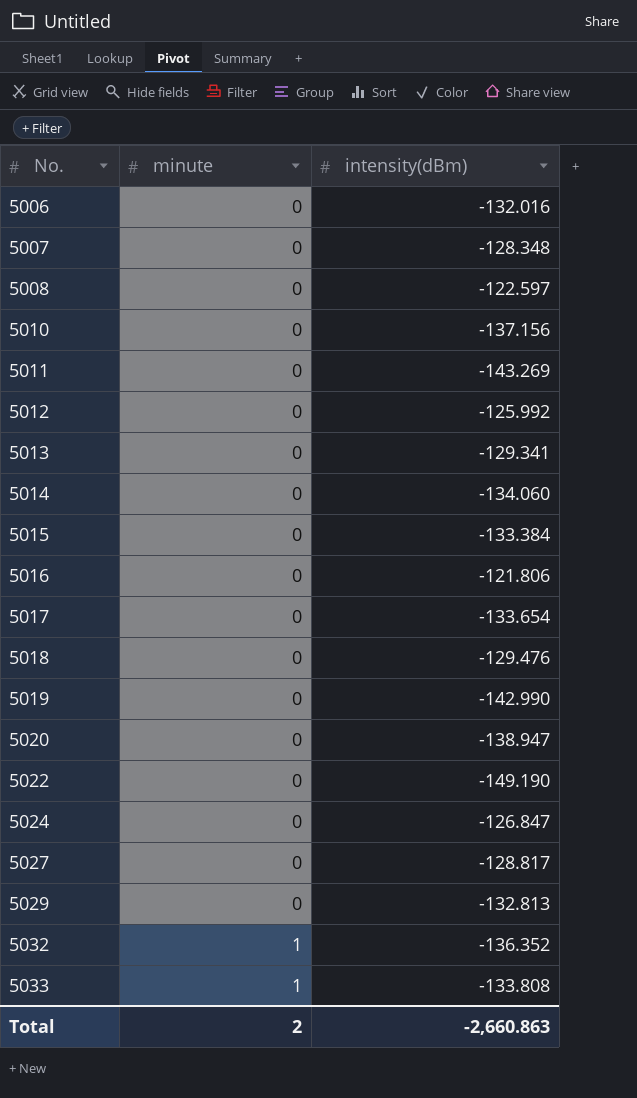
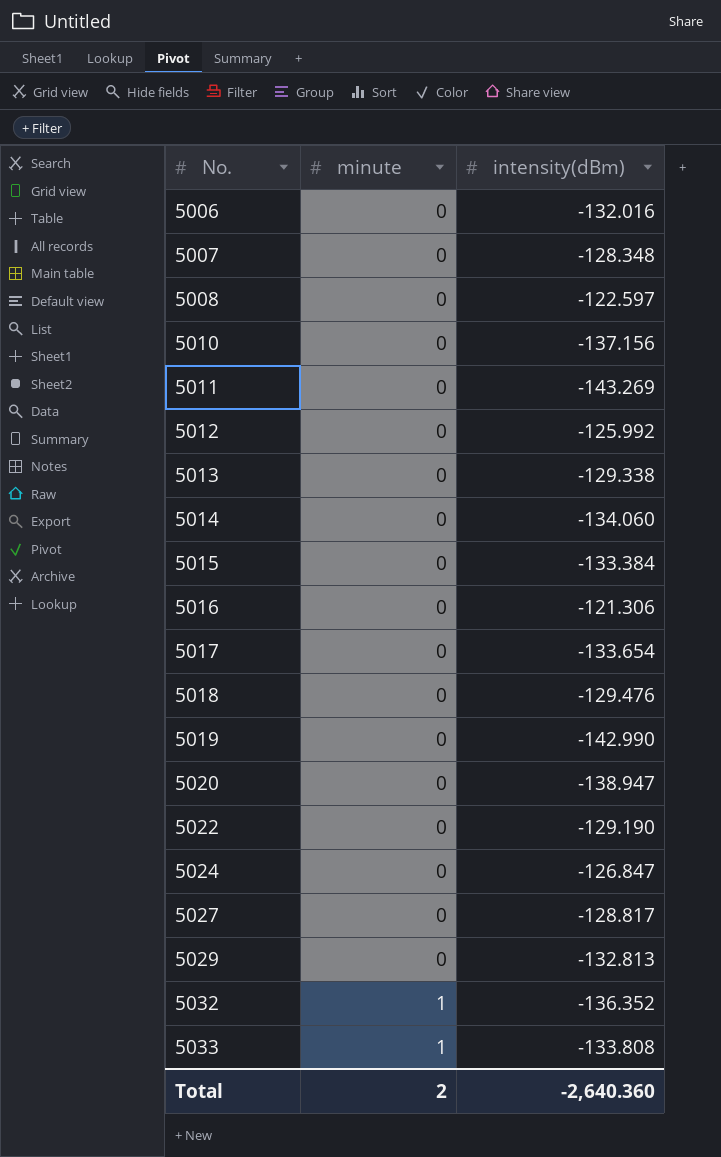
5013 | intensity(dBm): -129.341 -> -129.338
5016 | intensity(dBm): -121.806 -> -121.306
5022 | intensity(dBm): -149.190 -> -129.190
Total | intensity(dBm): -2,660.863 -> -2,640.360

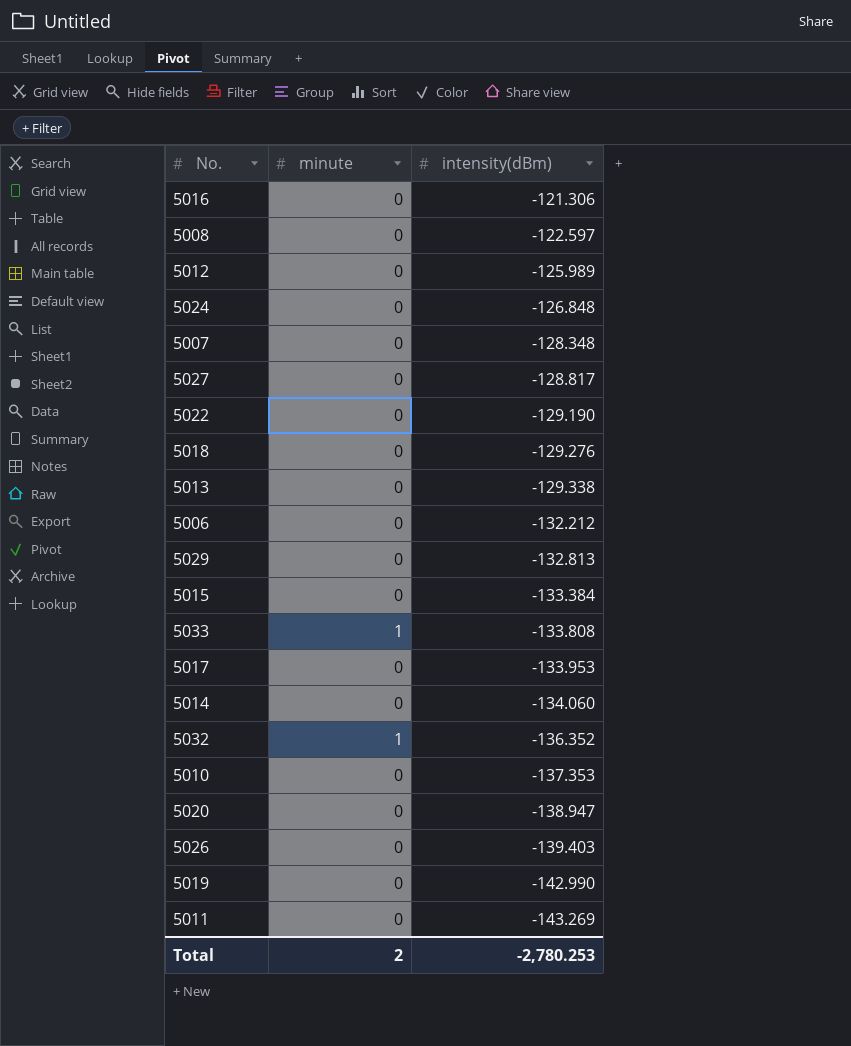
row order: No. ascending -> intensity(dBm) descending
5012 | intensity(dBm): -125.992 -> -125.989
5024 | intensity(dBm): -126.847 -> -126.848
5018 | intensity(dBm): -129.476 -> -129.276
5006 | intensity(dBm): -132.016 -> -132.212
5017 | intensity(dBm): -133.654 -> -133.953
5010 | intensity(dBm): -137.156 -> -137.353
row 5026: none -> 0 | -139.403
Total | intensity(dBm): -2,640.360 -> -2,780.253

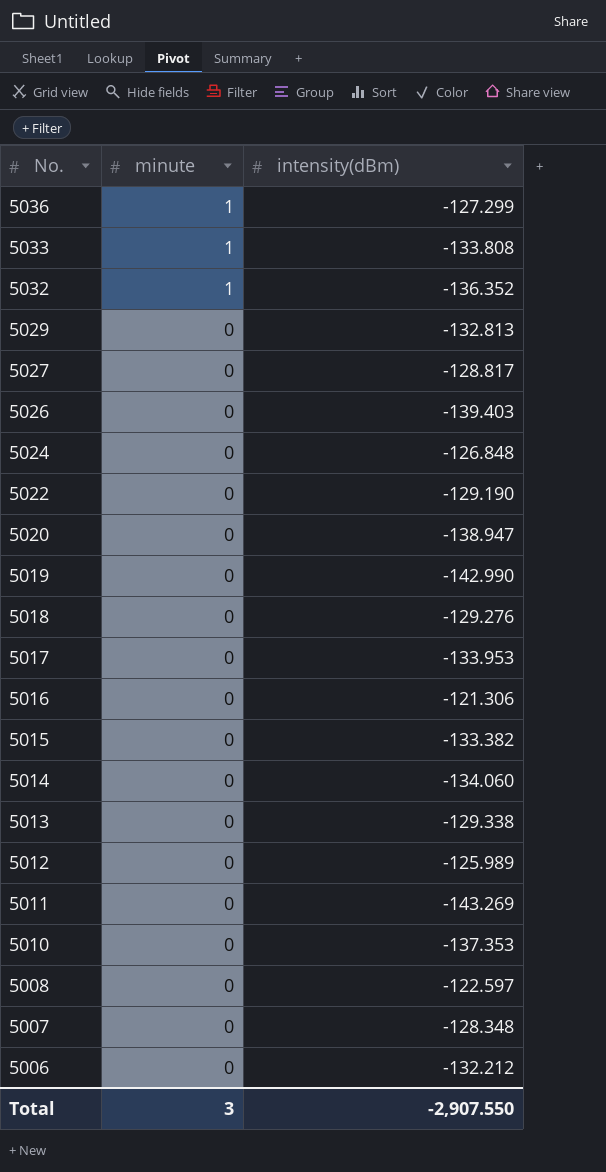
row order: intensity(dBm) descending -> No. descending
row 5036: none -> 1 | -127.299
5015 | intensity(dBm): -133.384 -> -133.382
Total | minute: 2 -> 3
Total | intensity(dBm): -2,780.253 -> -2,907.550

